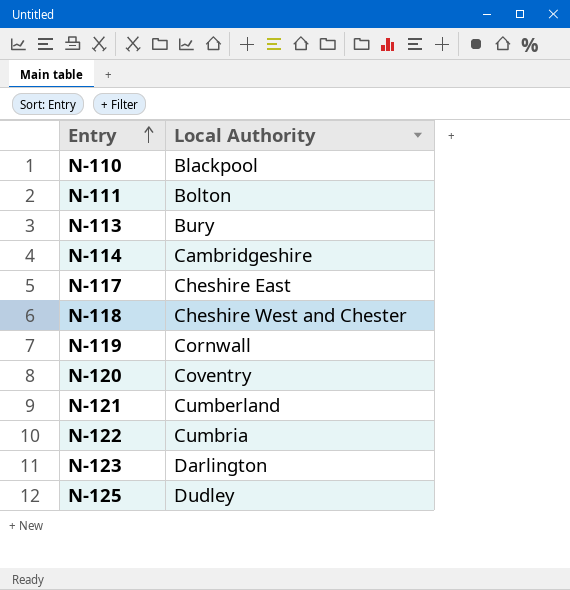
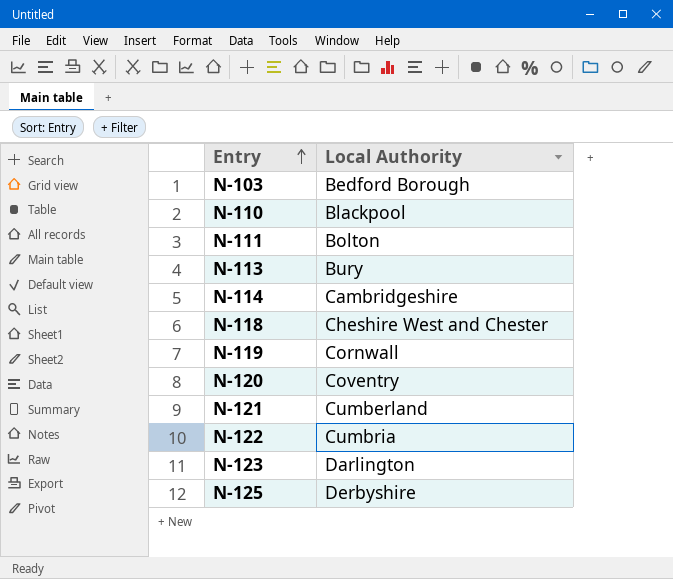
row N-117: Cheshire East -> none
row N-103: none -> Bedford Borough
N-125 | Local Authority: Dudley -> Derbyshire

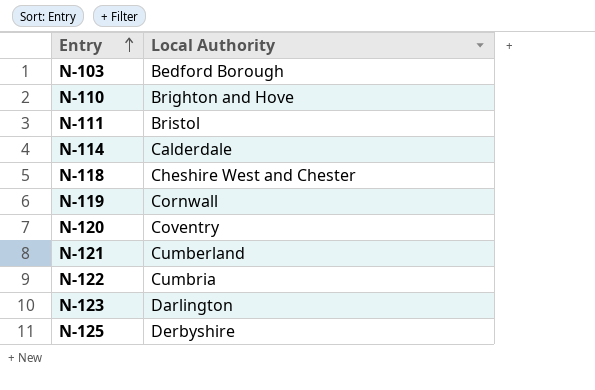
row N-113: Bury -> none
N-110 | Local Authority: Blackpool -> Brighton and Hove
N-111 | Local Authority: Bolton -> Bristol
N-114 | Local Authority: Cambridgeshire -> Calderdale

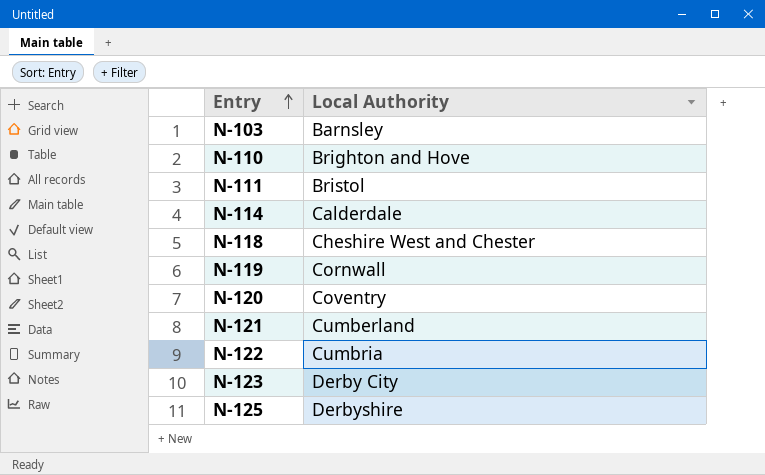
N-103 | Local Authority: Bedford Borough -> Barnsley
N-123 | Local Authority: Darlington -> Derby City

